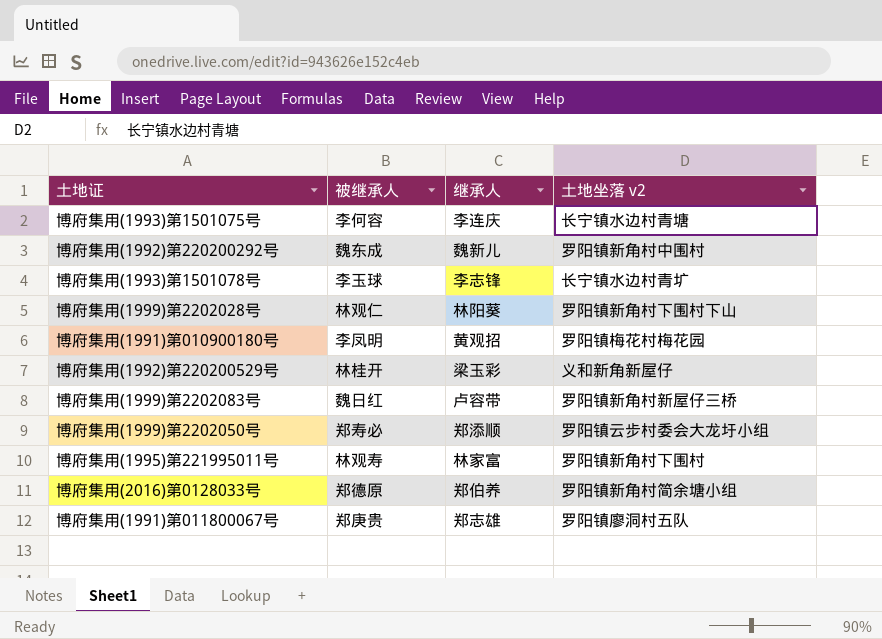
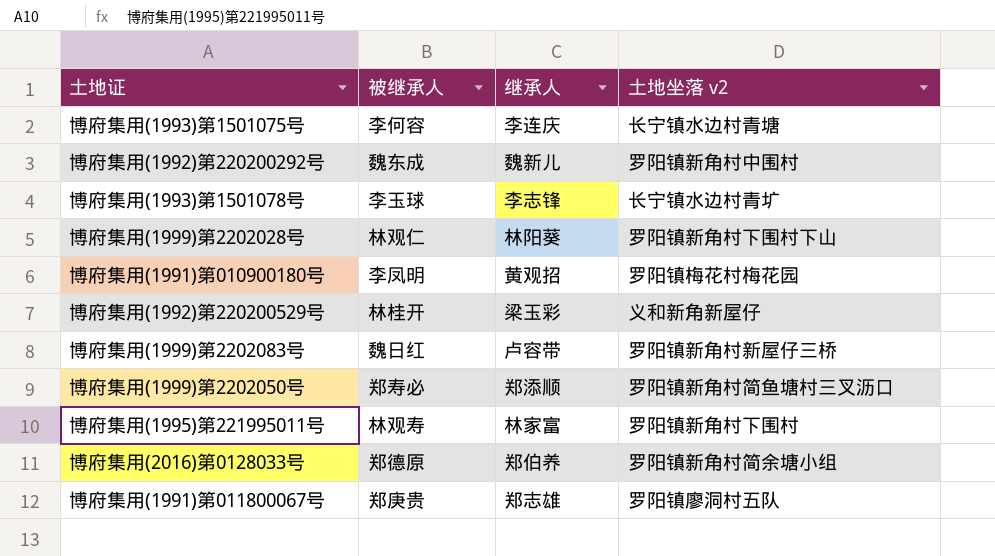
博府集用(1999)第2202050号 | 土地坐落 v2: 罗阳镇云步村委会大龙圩小组 -> 罗阳镇新角村简鱼塘村三叉沥口

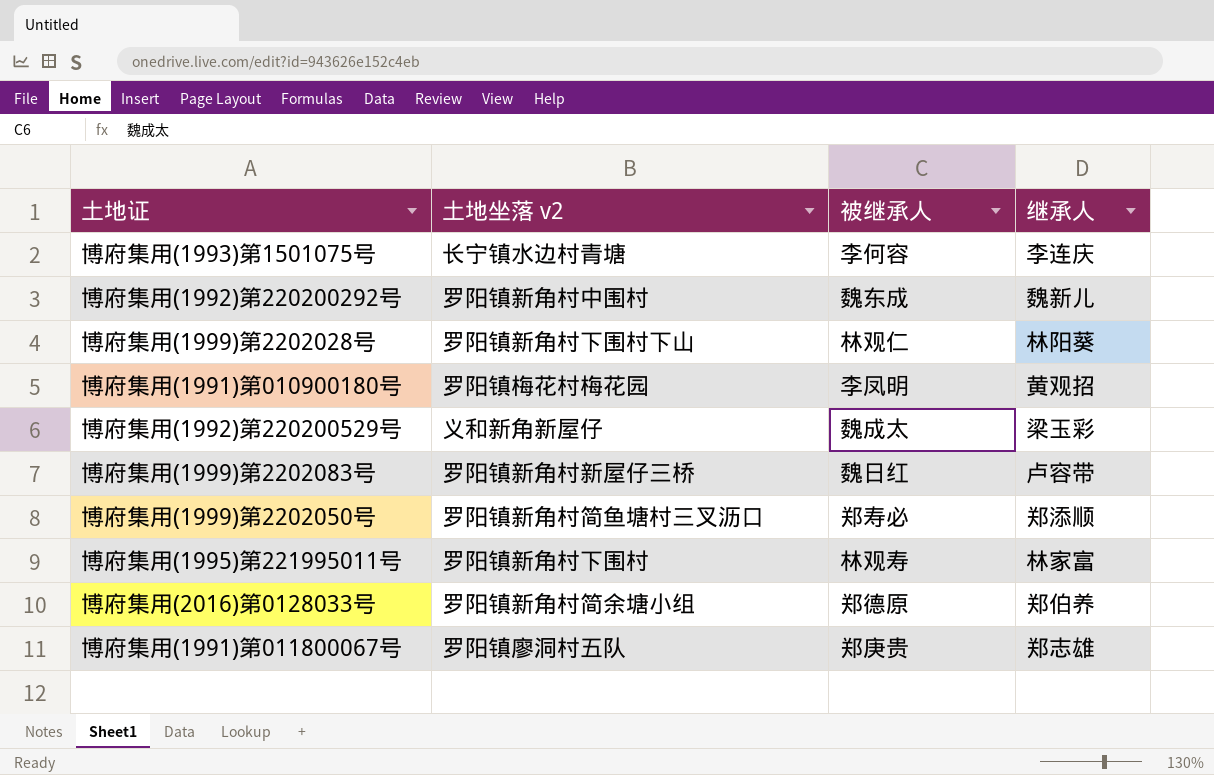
column 土地坐落 v2 | position: 4 -> 2
row 博府集用(1993)第1501078号: 李玉球 | 李志锋 | 长宁镇水边村青圹 -> none
博府集用(1992)第220200529号 | 被继承人: 林桂开 -> 魏成太

